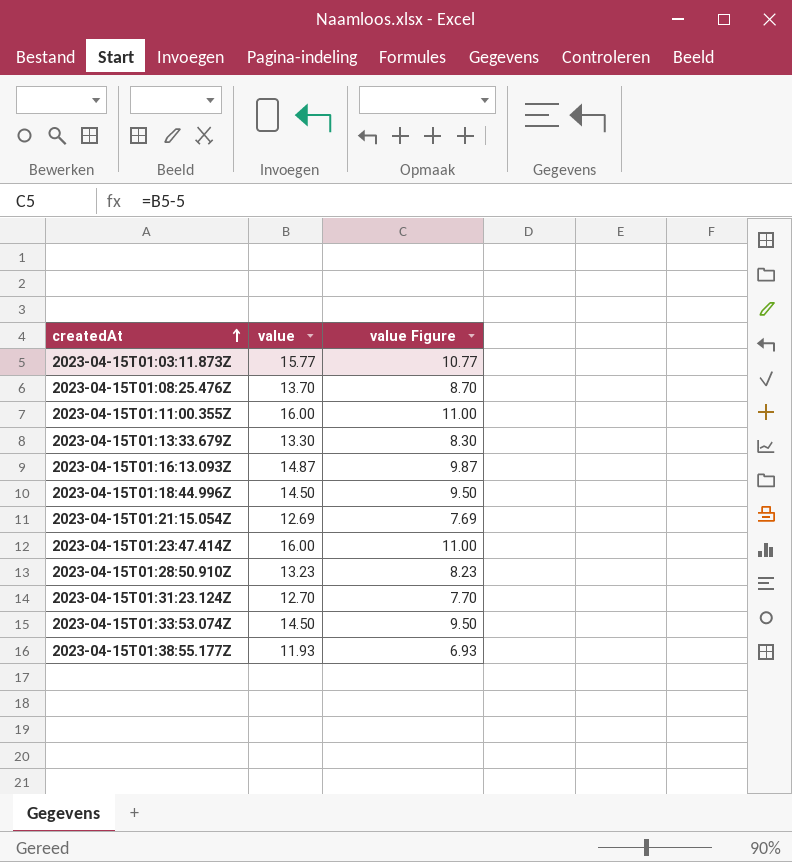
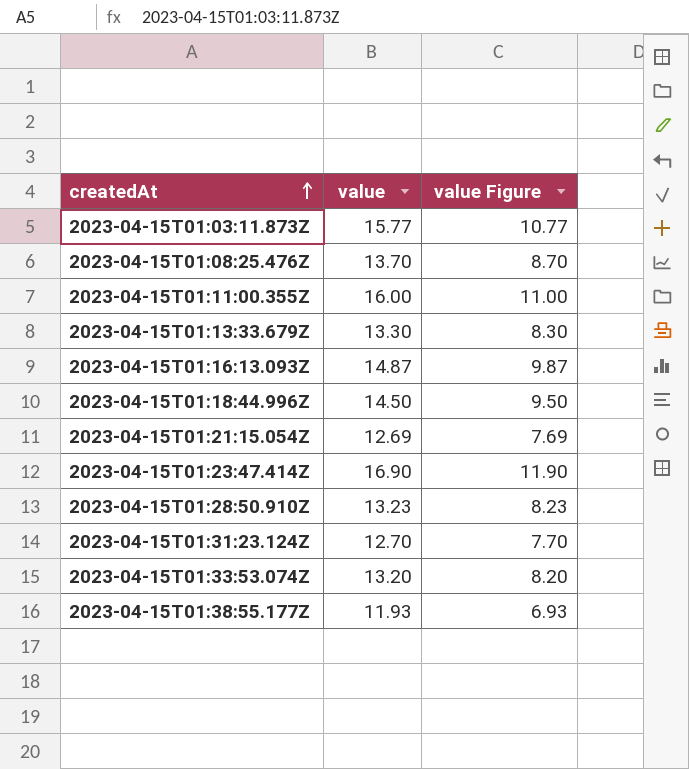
2023-04-15T01:23:47.414Z | value: 16.00 -> 16.90
2023-04-15T01:23:47.414Z | value Figure: 11.00 -> 11.90
2023-04-15T01:33:53.074Z | value: 14.50 -> 13.20
2023-04-15T01:33:53.074Z | value Figure: 9.50 -> 8.20

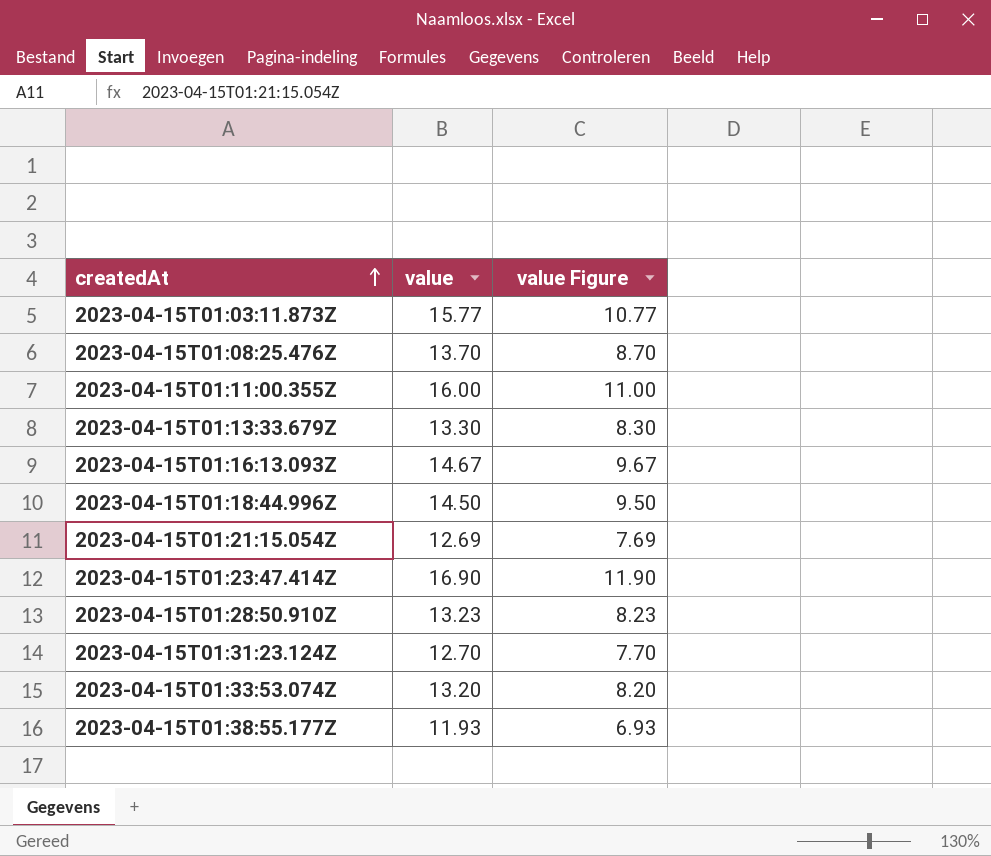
2023-04-15T01:16:13.093Z | value: 14.87 -> 14.67
2023-04-15T01:16:13.093Z | value Figure: 9.87 -> 9.67

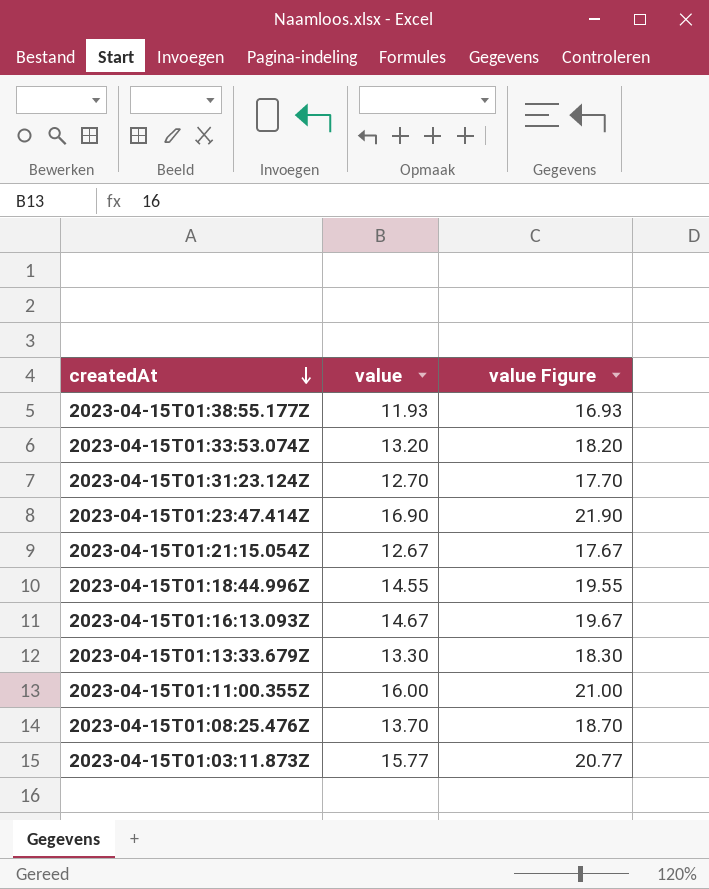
row order: createdAt ascending -> createdAt descending
column value Figure | formula: [value] - 5 -> [value] + 5
row 2023-04-15T01:28:50.910Z: 13.23 | 8.23 -> none
2023-04-15T01:21:15.054Z | value: 12.69 -> 12.67
2023-04-15T01:18:44.996Z | value: 14.50 -> 14.55

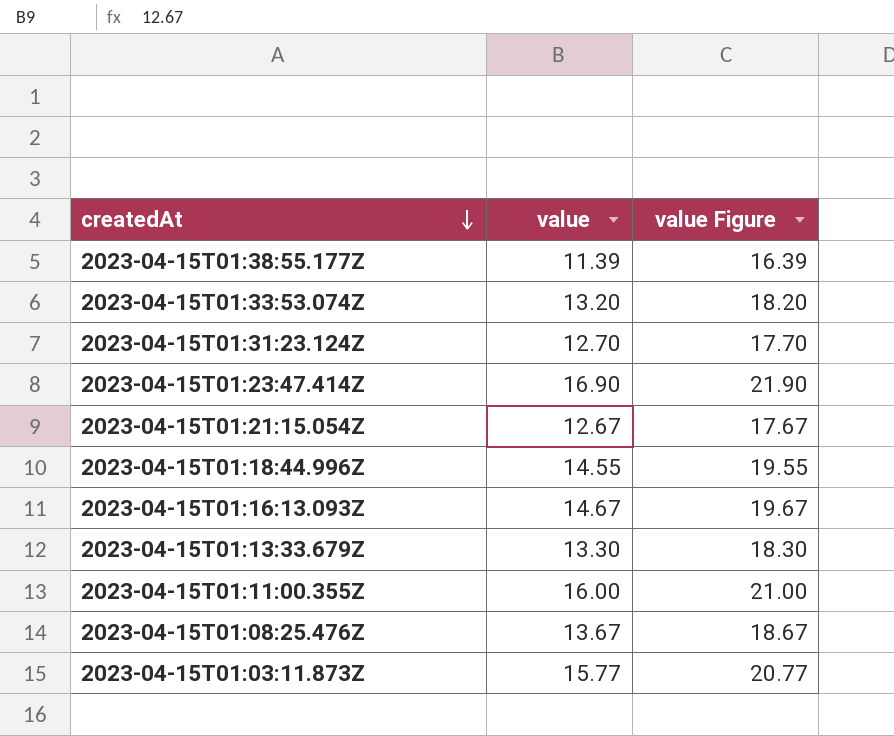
2023-04-15T01:38:55.177Z | value: 11.93 -> 11.39
2023-04-15T01:38:55.177Z | value Figure: 16.93 -> 16.39
2023-04-15T01:08:25.476Z | value: 13.70 -> 13.67
2023-04-15T01:08:25.476Z | value Figure: 18.70 -> 18.67

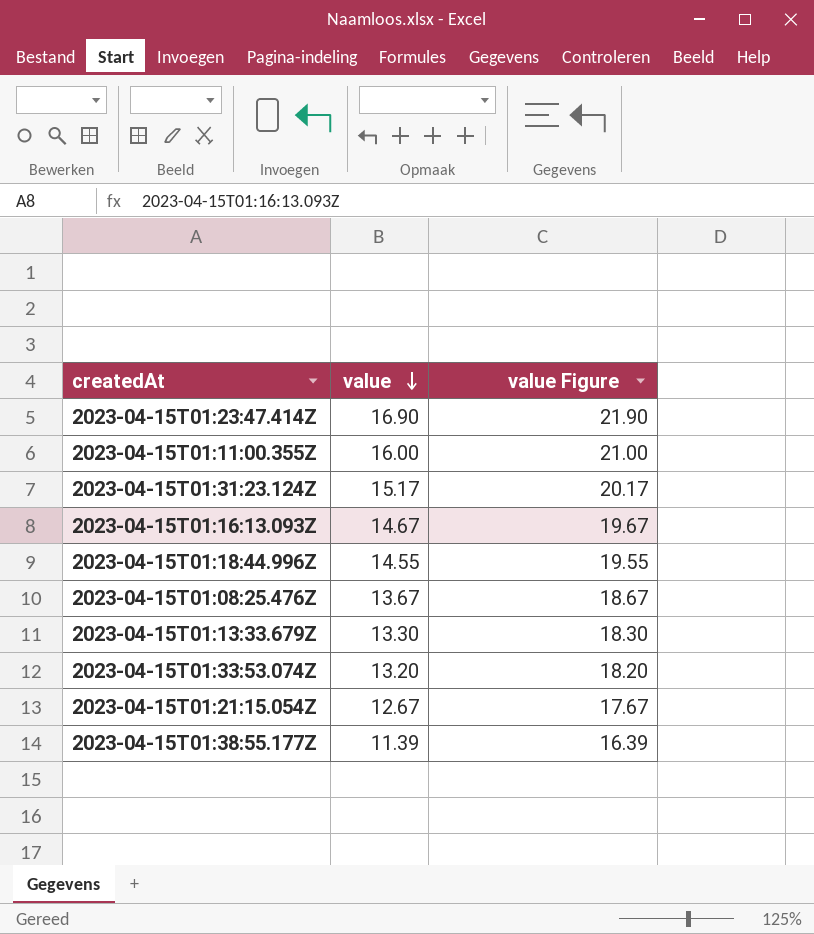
row order: createdAt descending -> value descending
row 2023-04-15T01:03:11.873Z: 15.77 | 20.77 -> none
2023-04-15T01:31:23.124Z | value: 12.70 -> 15.17
2023-04-15T01:31:23.124Z | value Figure: 17.70 -> 20.17

